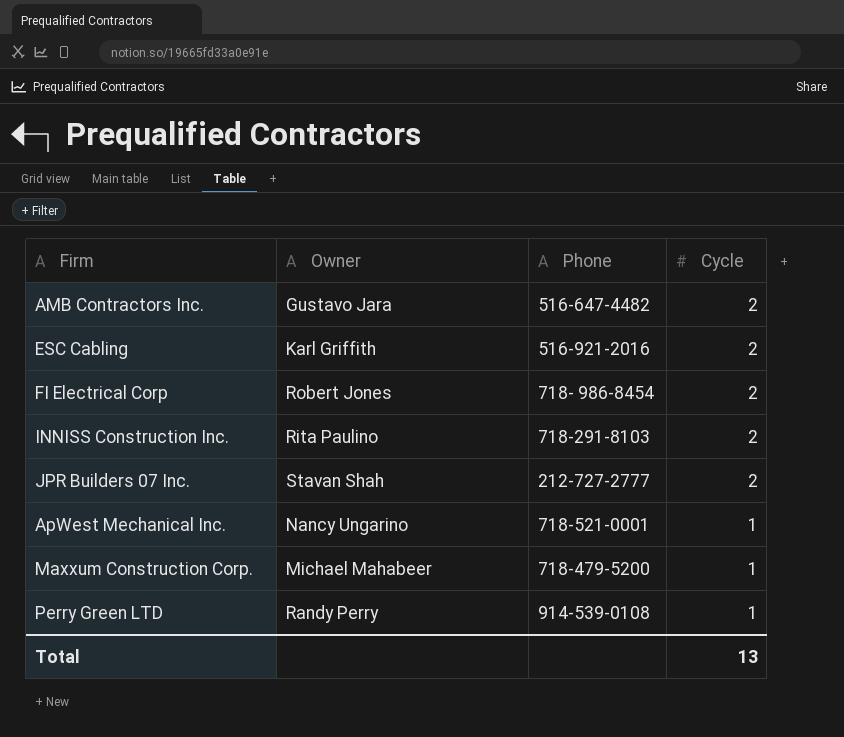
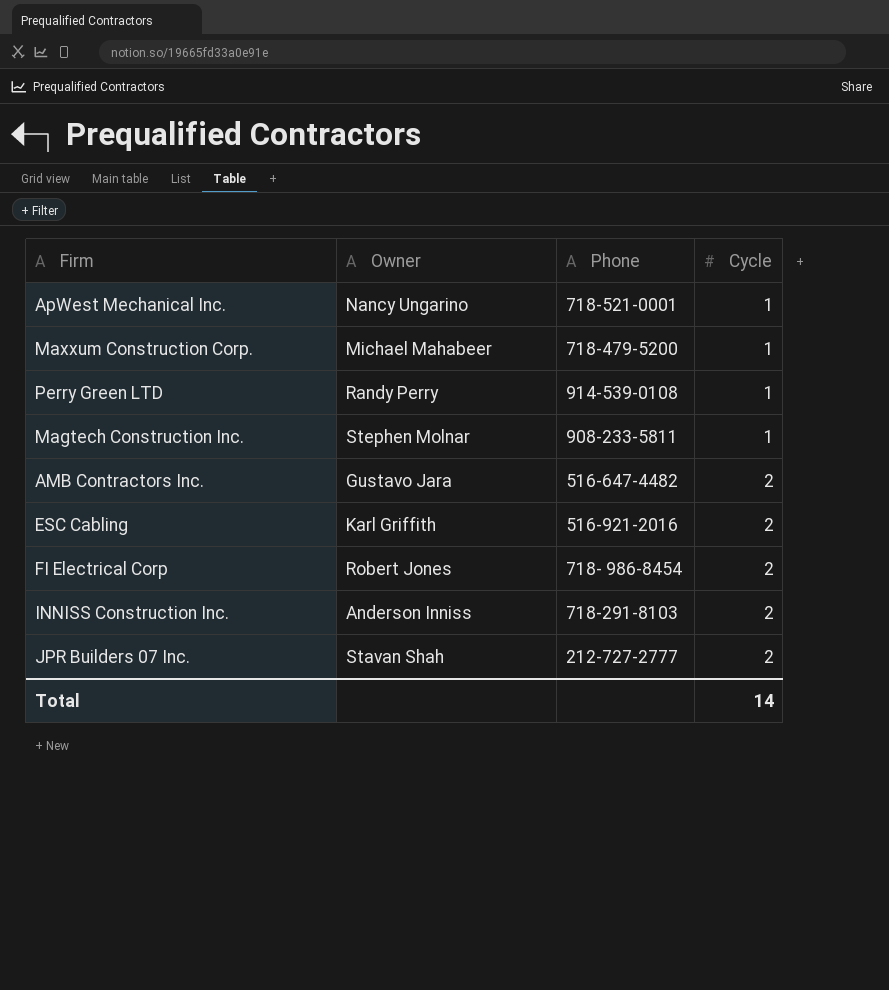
row order: Cycle descending -> Cycle ascending
row Magtech Construction Inc.: none -> Stephen Molnar | 908-233-5811 | 1
INNISS Construction Inc. | Owner: Rita Paulino -> Anderson Inniss
Total | Cycle: 13 -> 14

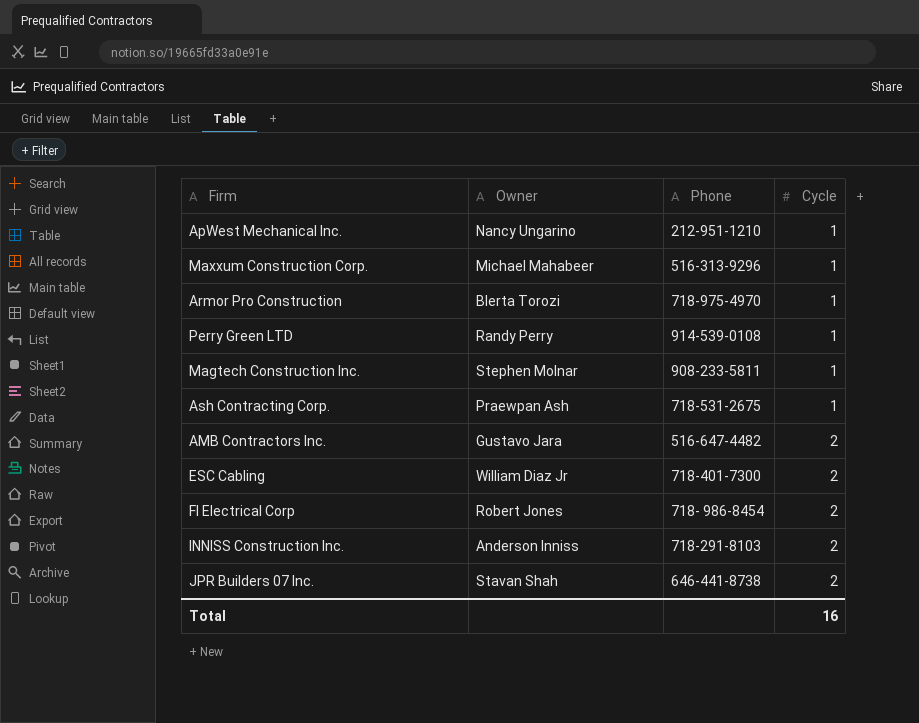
ApWest Mechanical Inc. | Phone: 718-521-0001 -> 212-951-1210
Maxxum Construction Corp. | Phone: 718-479-5200 -> 516-313-9296
row Armor Pro Construction: none -> Blerta Torozi | 718-975-4970 | 1
row Ash Contracting Corp.: none -> Praewpan Ash | 718-531-2675 | 1
ESC Cabling | Owner: Karl Griffith -> William Diaz Jr
ESC Cabling | Phone: 516-921-2016 -> 718-401-7300
JPR Builders 07 Inc. | Phone: 212-727-2777 -> 646-441-8738
Total | Cycle: 14 -> 16

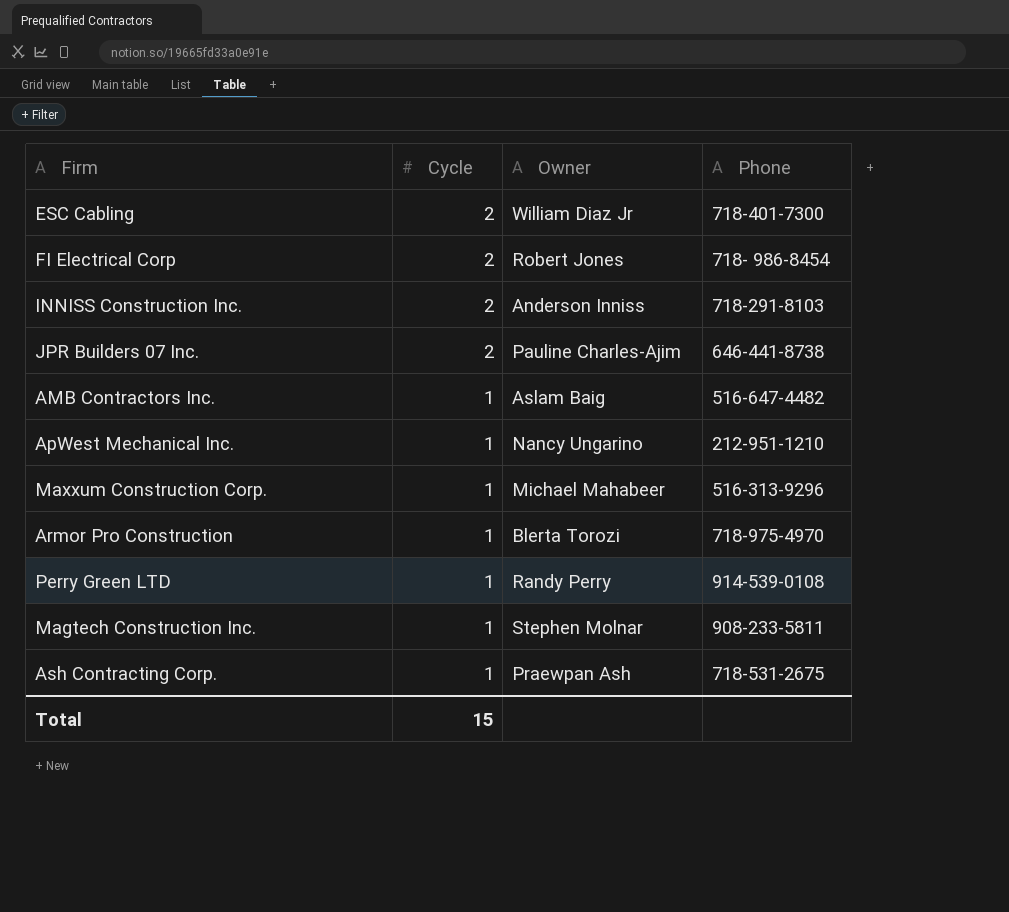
row order: Cycle ascending -> Cycle descending
column Cycle | position: 4 -> 2
JPR Builders 07 Inc. | Owner: Stavan Shah -> Pauline Charles-Ajim
AMB Contractors Inc. | Cycle: 2 -> 1
AMB Contractors Inc. | Owner: Gustavo Jara -> Aslam Baig
Total | Cycle: 16 -> 15

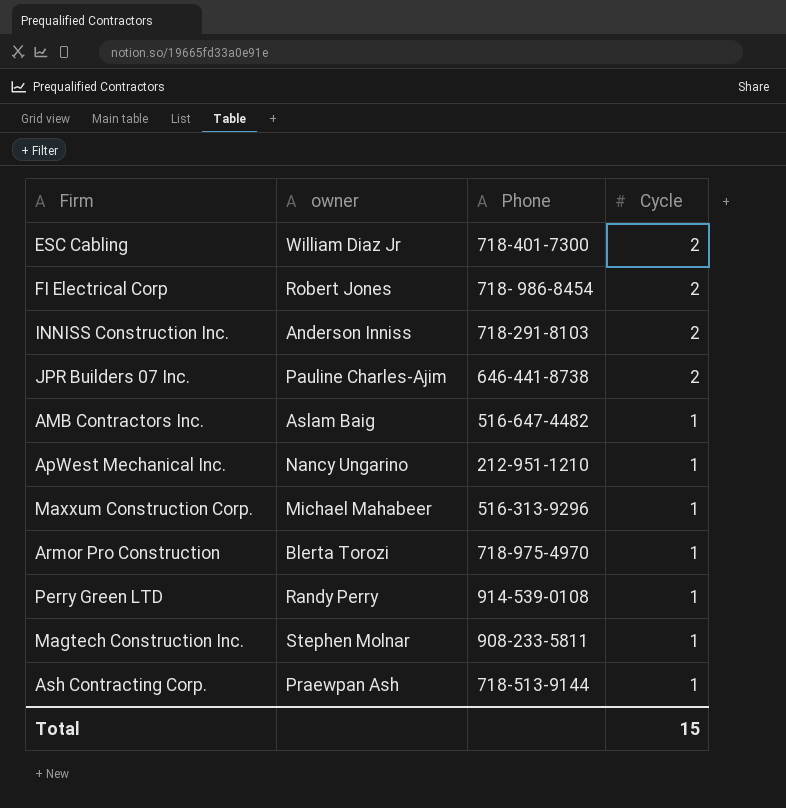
column name: Owner -> owner
column Cycle | position: 2 -> 4
Ash Contracting Corp. | Phone: 718-531-2675 -> 718-513-9144

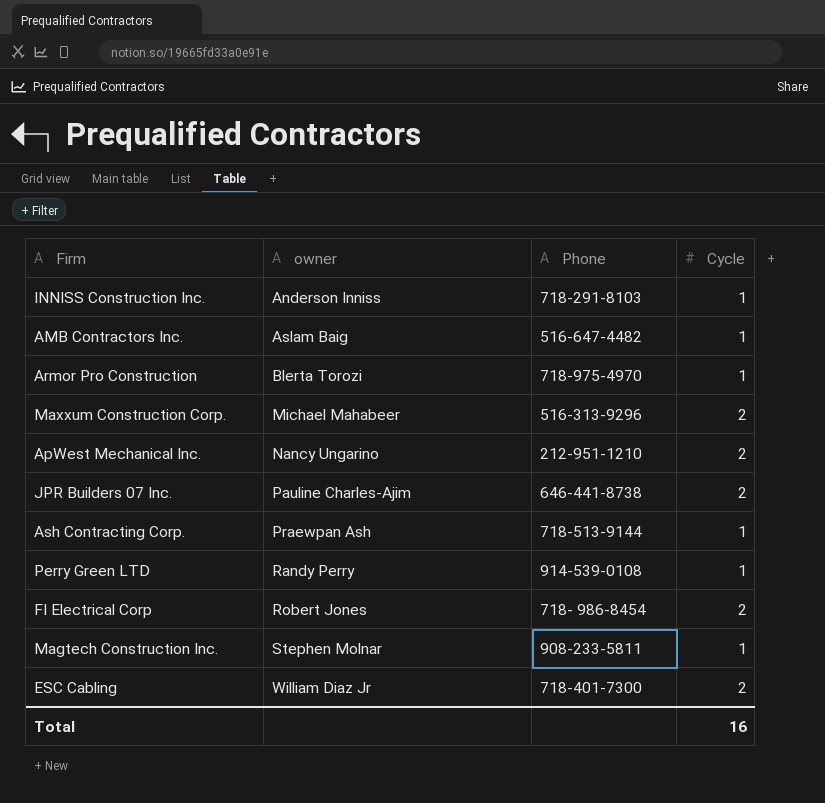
row order: Cycle descending -> owner ascending
INNISS Construction Inc. | Cycle: 2 -> 1
Maxxum Construction Corp. | Cycle: 1 -> 2
ApWest Mechanical Inc. | Cycle: 1 -> 2
Total | Cycle: 15 -> 16

